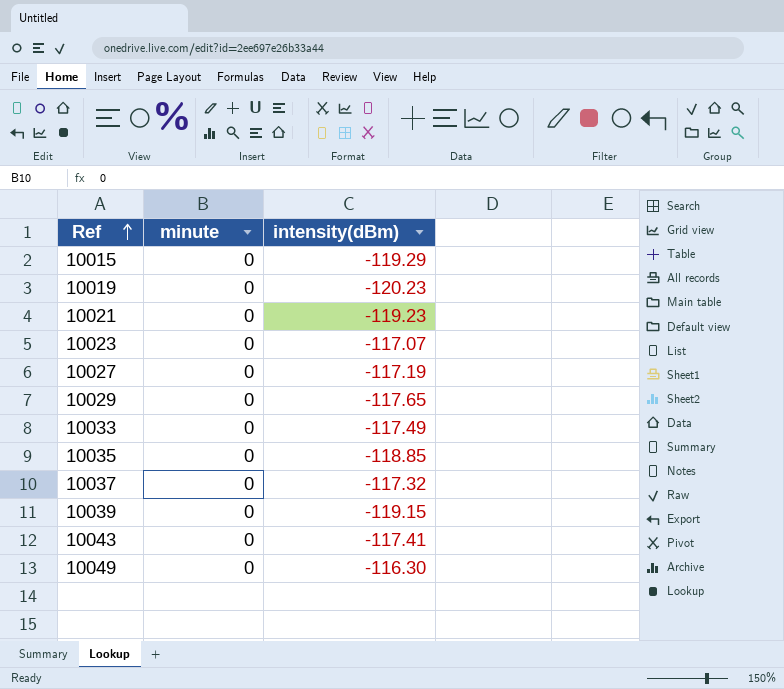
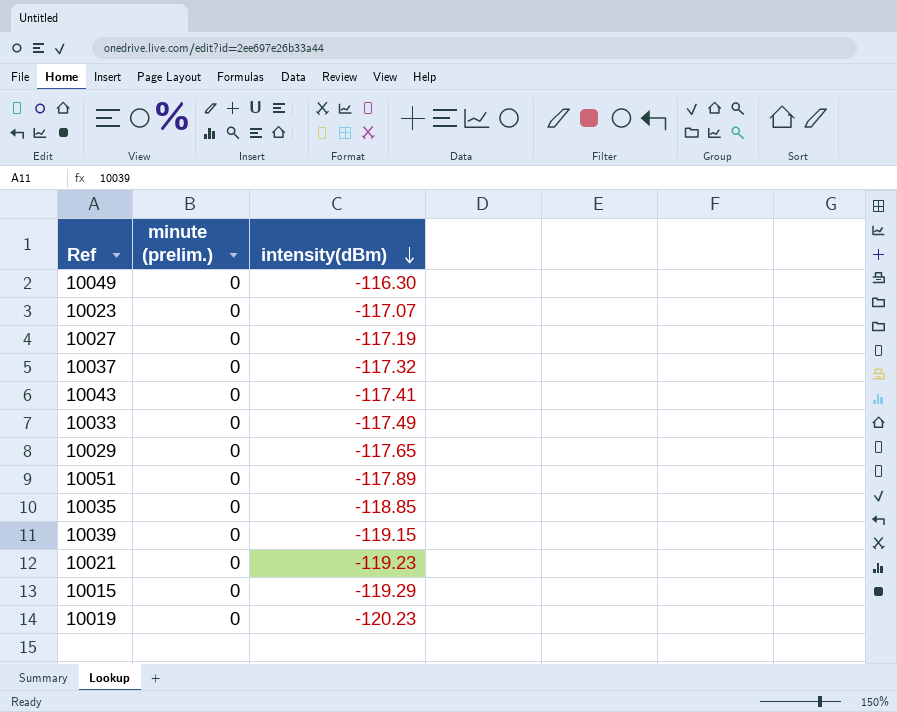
row order: Ref ascending -> intensity(dBm) descending
column name: minute -> minute (prelim.)
row 10051: none -> 0 | -117.89

